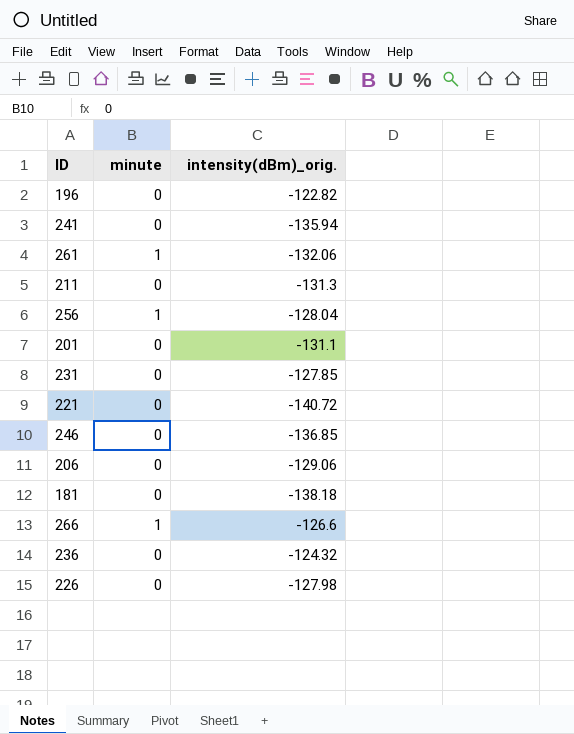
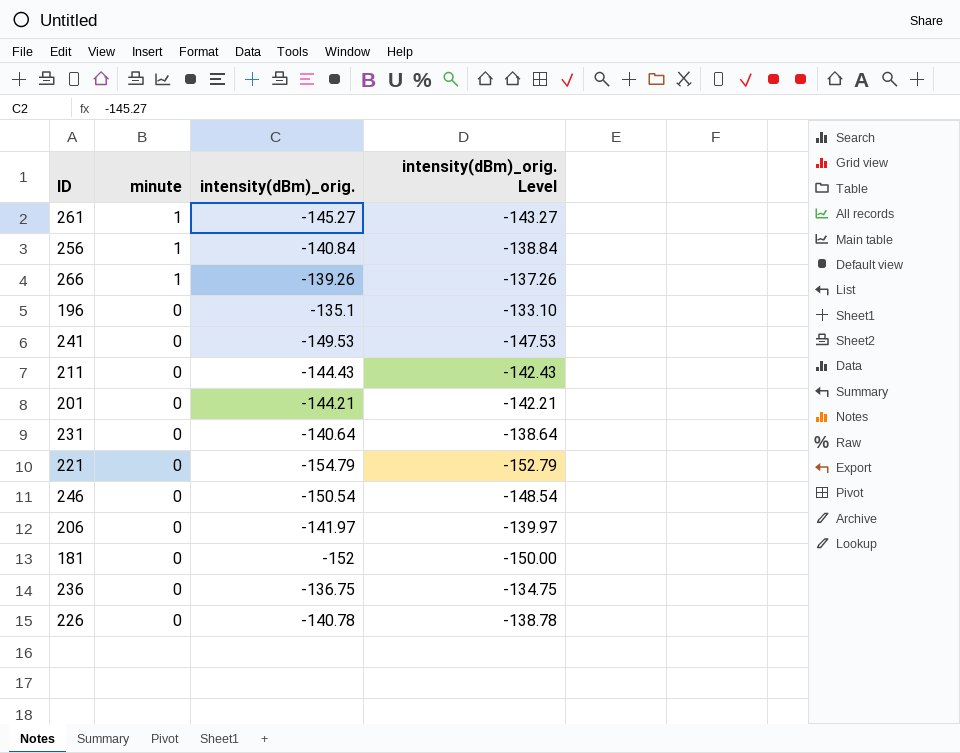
row order: none -> minute descending
column intensity(dBm)_orig. Level | formula: none -> [intensity(dBm)_orig.] + 2
261 | intensity(dBm)_orig.: -132.06 -> -145.27
256 | intensity(dBm)_orig.: -128.04 -> -140.84
266 | intensity(dBm)_orig.: -126.6 -> -139.26
196 | intensity(dBm)_orig.: -122.82 -> -135.1
241 | intensity(dBm)_orig.: -135.94 -> -149.53
211 | intensity(dBm)_orig.: -131.3 -> -144.43
201 | intensity(dBm)_orig.: -131.1 -> -144.21
231 | intensity(dBm)_orig.: -127.85 -> -140.64
221 | intensity(dBm)_orig.: -140.72 -> -154.79
246 | intensity(dBm)_orig.: -136.85 -> -150.54
206 | intensity(dBm)_orig.: -129.06 -> -141.97
181 | intensity(dBm)_orig.: -138.18 -> -152
236 | intensity(dBm)_orig.: -124.32 -> -136.75
226 | intensity(dBm)_orig.: -127.98 -> -140.78

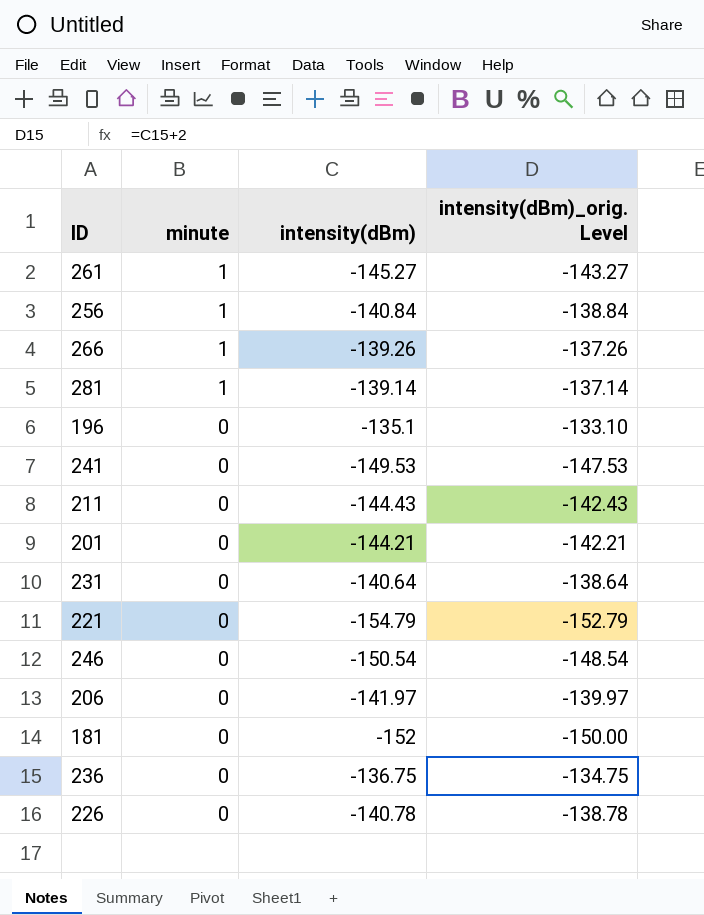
column name: intensity(dBm)_orig. -> intensity(dBm)
row 281: none -> 1 | -139.14 | -137.14

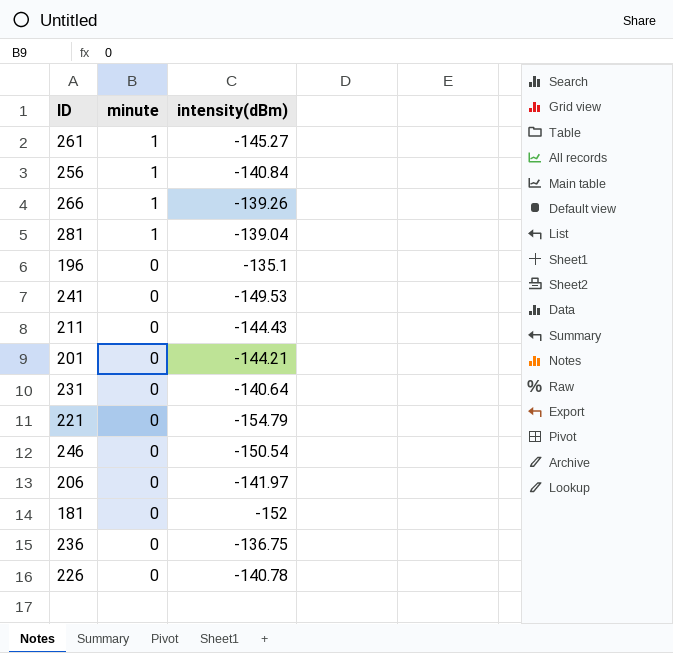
column intensity(dBm)_orig. Level | formula: [intensity(dBm)] + 2 -> none
281 | intensity(dBm): -139.14 -> -139.04

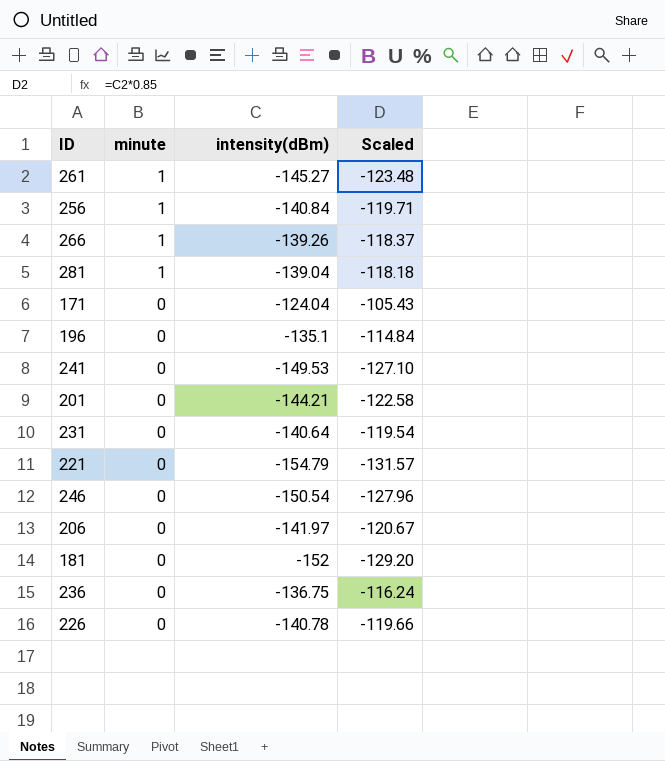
column Scaled | formula: none -> [intensity(dBm)] * 0.85
row 211: 0 | -144.43 -> none
row 171: none -> 0 | -124.04 | -105.43

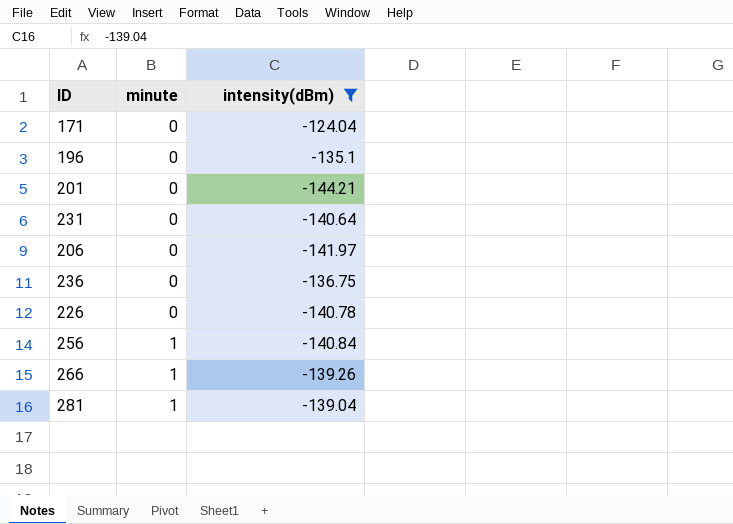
filter: none -> intensity(dBm) >= -144.21
row order: minute descending -> minute ascending
column Scaled | formula: [intensity(dBm)] * 0.85 -> none

